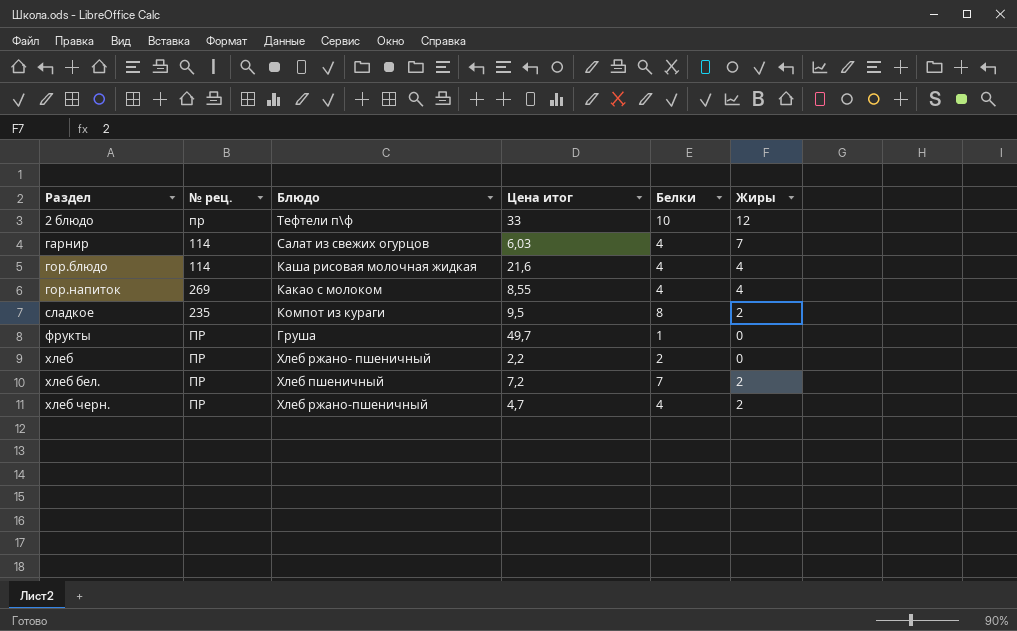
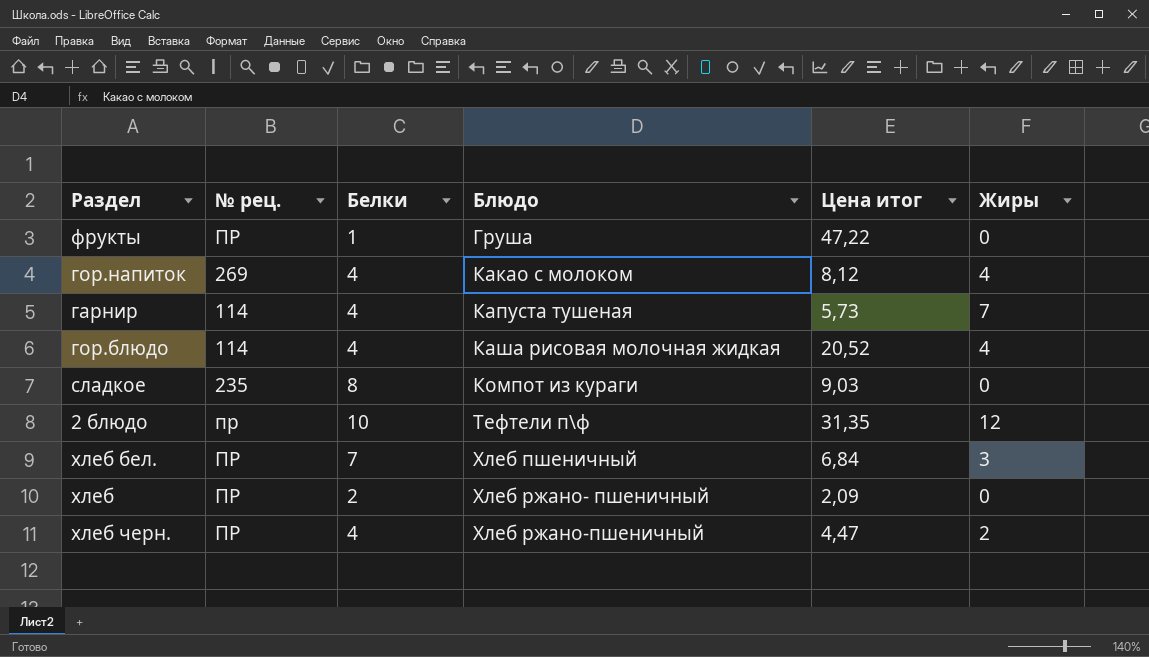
row order: Раздел ascending -> Блюдо ascending
column Белки | position: 5 -> 3
фрукты | Цена итог: 49,7 -> 47,22
гор.напиток | Цена итог: 8,55 -> 8,12
гарнир | Блюдо: Салат из свежих огурцов -> Капуста тушеная
гарнир | Цена итог: 6,03 -> 5,73
гор.блюдо | Цена итог: 21,6 -> 20,52
сладкое | Цена итог: 9,5 -> 9,03
сладкое | Жиры: 2 -> 0
2 блюдо | Цена итог: 33 -> 31,35
хлеб бел. | Цена итог: 7,2 -> 6,84
хлеб бел. | Жиры: 2 -> 3
хлеб | Цена итог: 2,2 -> 2,09
хлеб черн. | Цена итог: 4,7 -> 4,47

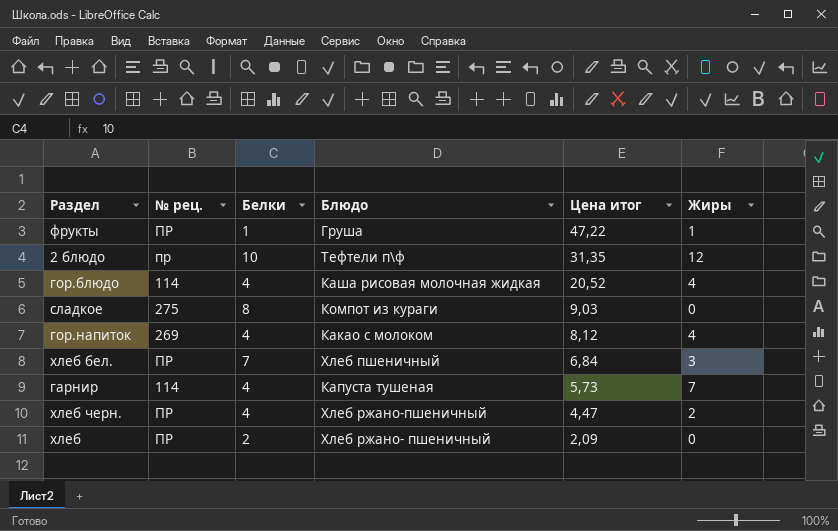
row order: Блюдо ascending -> Цена итог descending
фрукты | Жиры: 0 -> 1
сладкое | № рец.: 235 -> 275

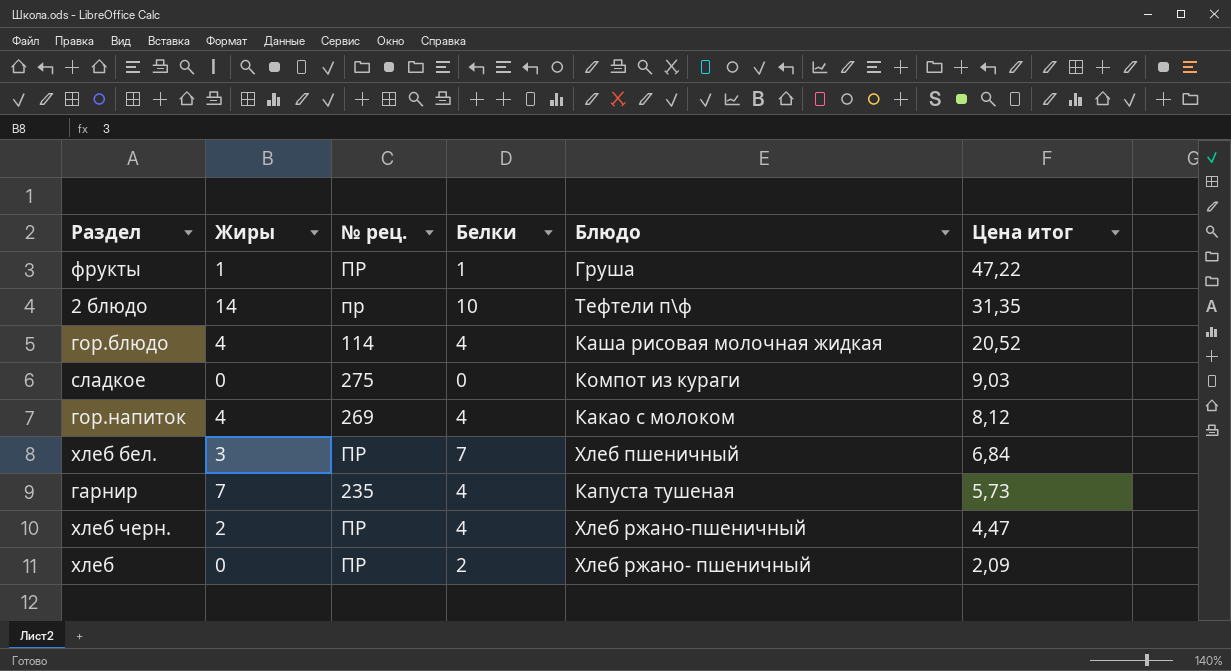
column Жиры | position: 6 -> 2
2 блюдо | Жиры: 12 -> 14
сладкое | Белки: 8 -> 0
гарнир | № рец.: 114 -> 235

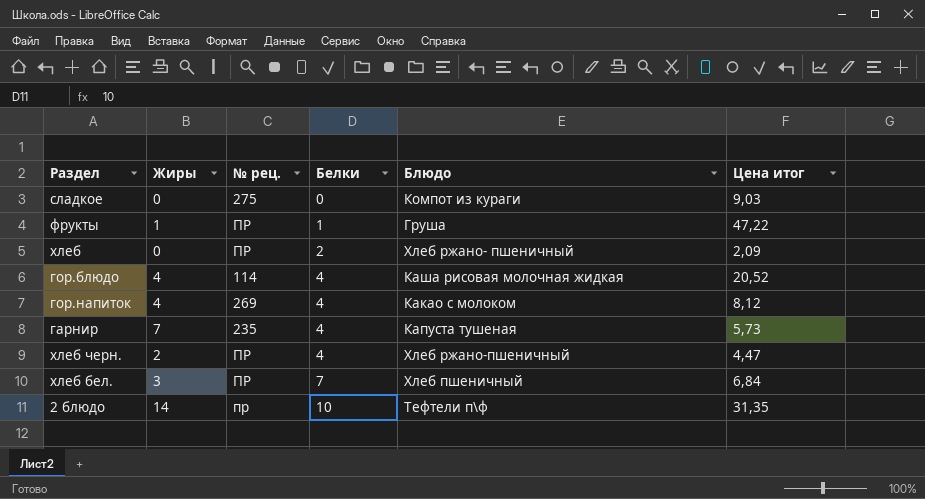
row order: Цена итог descending -> Белки ascending

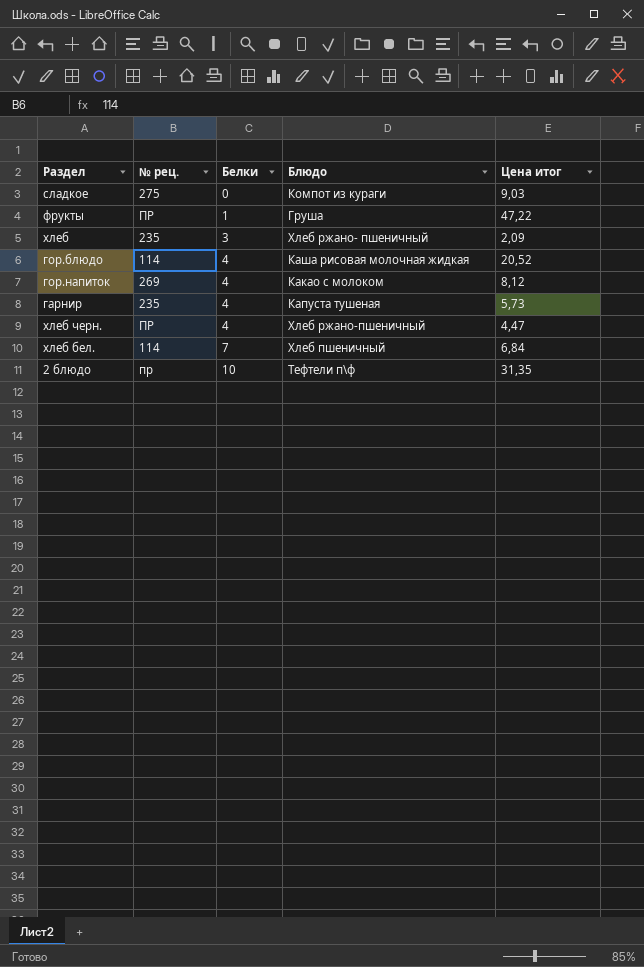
column Жиры | position: 2 -> none
хлеб | № рец.: ПР -> 235
хлеб | Белки: 2 -> 3
хлеб бел. | № рец.: ПР -> 114

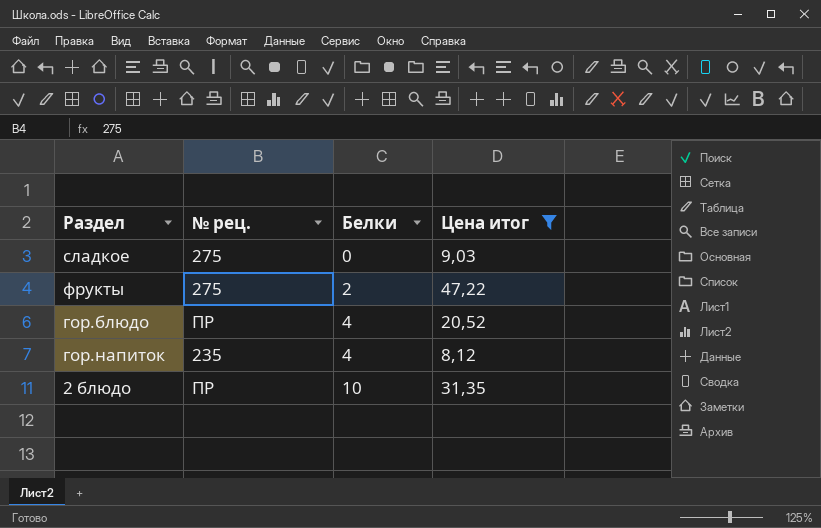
filter: none -> Цена итог >= 8,12
column Блюдо | position: 4 -> none
фрукты | № рец.: ПР -> 275
фрукты | Белки: 1 -> 2
гор.блюдо | № рец.: 114 -> ПР
гор.напиток | № рец.: 269 -> 235
2 блюдо | № рец.: пр -> ПР

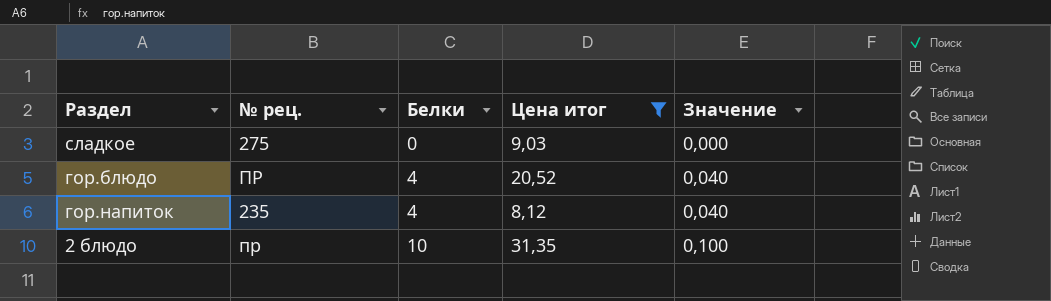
column Значение | formula: none -> [Белки] * 0,01
row фрукты: 275 | 2 | 47,22 -> none
2 блюдо | № рец.: ПР -> пр

